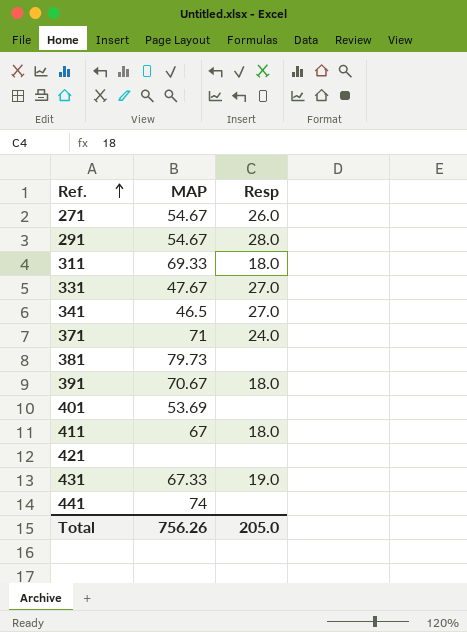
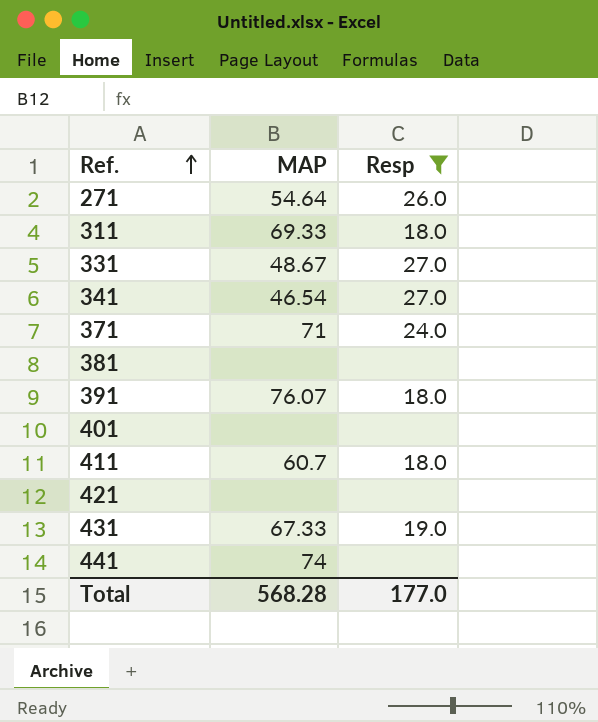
filter: none -> Resp != 28.0
271 | MAP: 54.67 -> 54.64
331 | MAP: 47.67 -> 48.67
341 | MAP: 46.5 -> 46.54
381 | MAP: 79.73 -> none
391 | MAP: 70.67 -> 76.07
401 | MAP: 53.69 -> none
411 | MAP: 67 -> 60.7
Total | MAP: 756.26 -> 568.28
Total | Resp: 205.0 -> 177.0

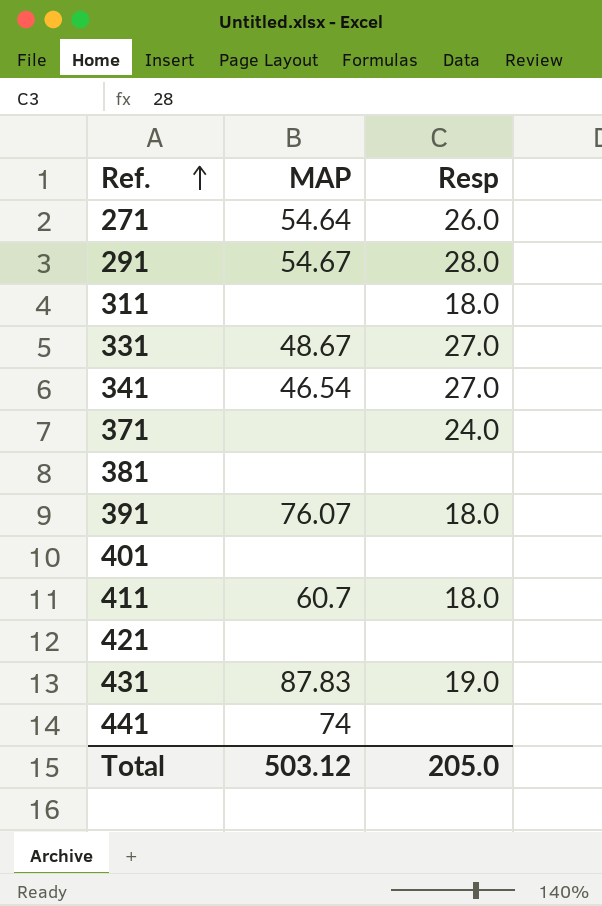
filter: Resp != 28.0 -> none
311 | MAP: 69.33 -> none
371 | MAP: 71 -> none
431 | MAP: 67.33 -> 87.83
Total | MAP: 568.28 -> 503.12
Total | Resp: 177.0 -> 205.0

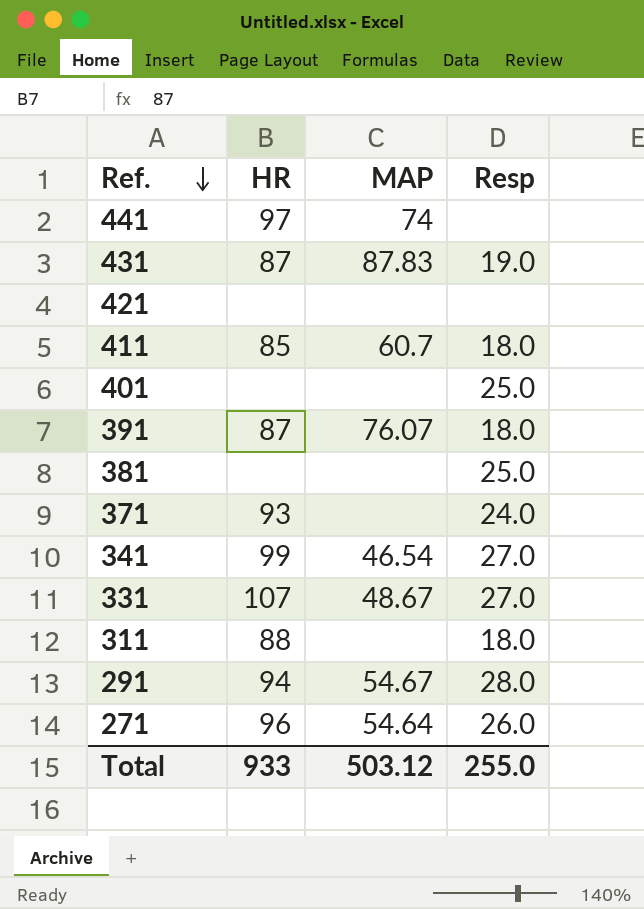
row order: Ref. ascending -> Ref. descending
column HR | position: none -> 2
401 | Resp: none -> 25.0
381 | Resp: none -> 25.0
Total | Resp: 205.0 -> 255.0

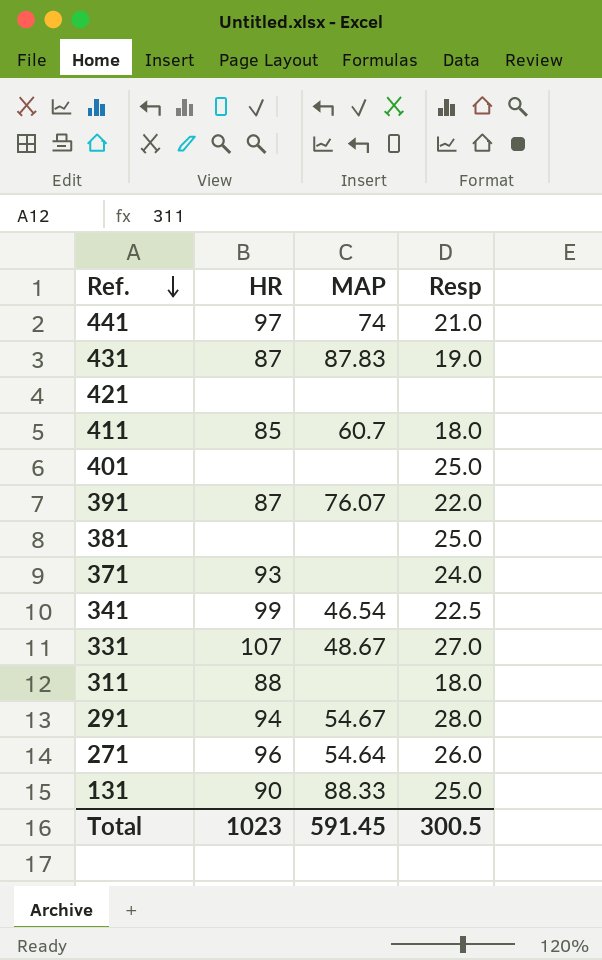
441 | Resp: none -> 21.0
391 | Resp: 18.0 -> 22.0
341 | Resp: 27.0 -> 22.5
row 131: none -> 90 | 88.33 | 25.0
Total | HR: 933 -> 1023
Total | MAP: 503.12 -> 591.45
Total | Resp: 255.0 -> 300.5

